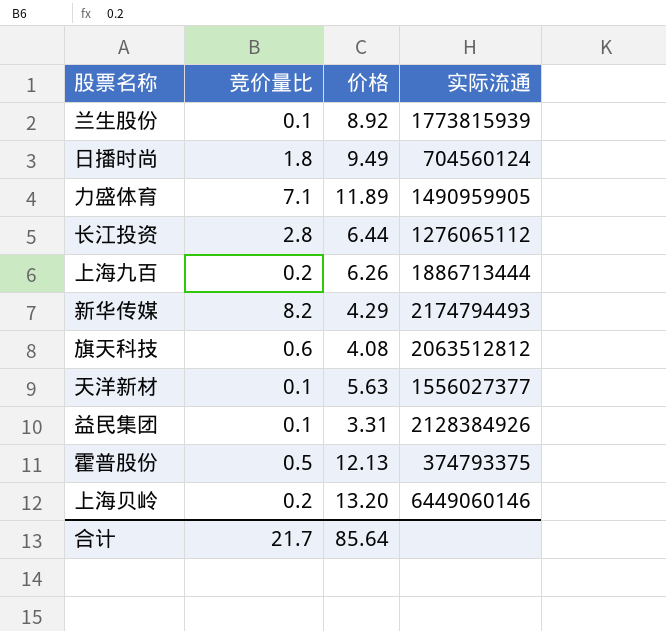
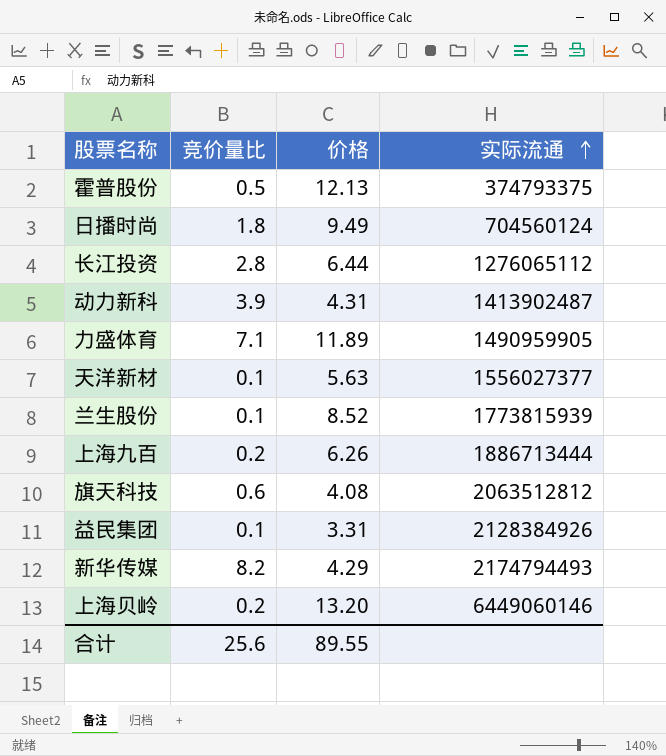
row order: none -> 实际流通 ascending
row 动力新科: none -> 3.9 | 4.31 | 1413902487
兰生股份 | 价格: 8.92 -> 8.52
合计 | 竞价量比: 21.7 -> 25.6
合计 | 价格: 85.64 -> 89.55

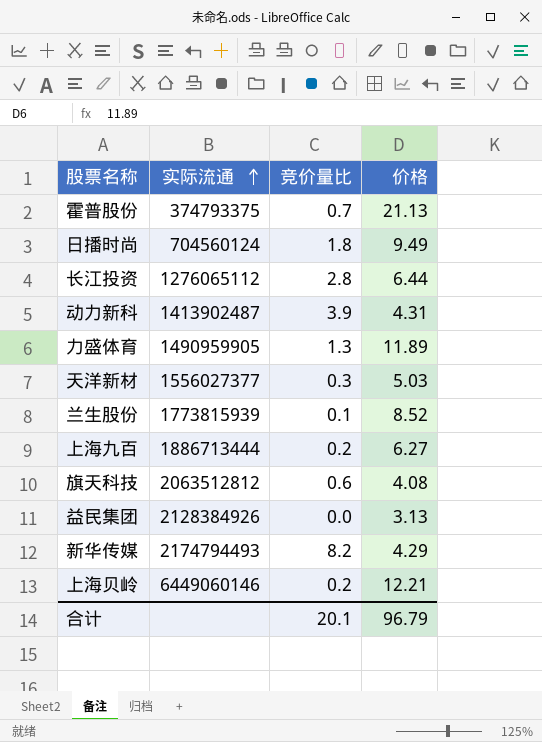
column 实际流通 | position: 4 -> 2
霍普股份 | 竞价量比: 0.5 -> 0.7
霍普股份 | 价格: 12.13 -> 21.13
力盛体育 | 竞价量比: 7.1 -> 1.3
天洋新材 | 竞价量比: 0.1 -> 0.3
天洋新材 | 价格: 5.63 -> 5.03
上海九百 | 价格: 6.26 -> 6.27
益民集团 | 竞价量比: 0.1 -> 0.0
益民集团 | 价格: 3.31 -> 3.13
上海贝岭 | 价格: 13.20 -> 12.21
合计 | 竞价量比: 25.6 -> 20.1
合计 | 价格: 89.55 -> 96.79

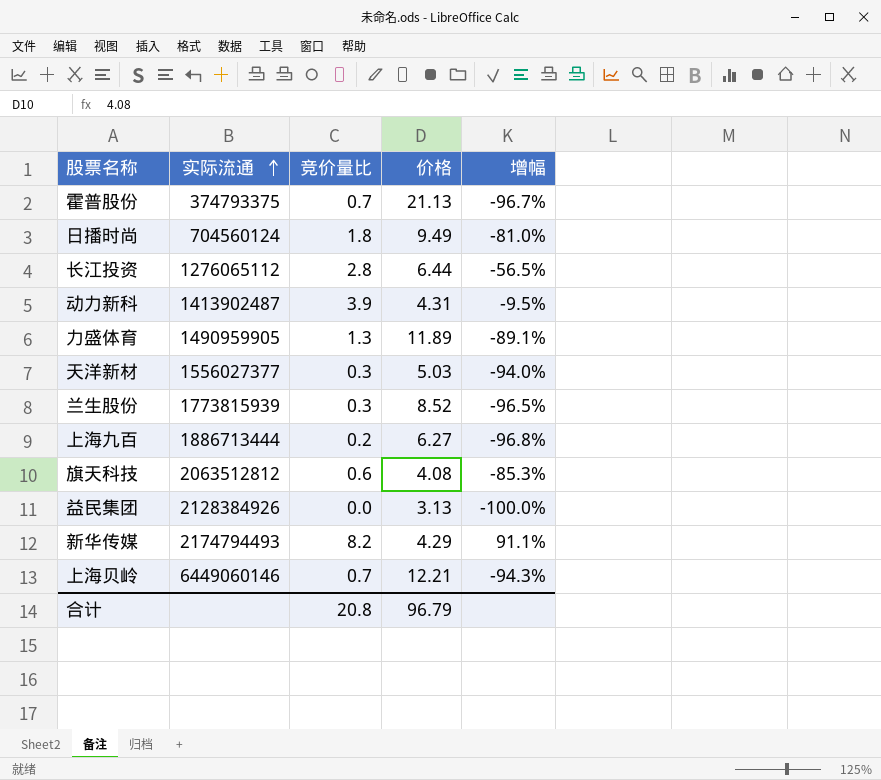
column 增幅 | formula: none -> ([竞价量比] - [价格]) / [价格]
兰生股份 | 竞价量比: 0.1 -> 0.3
上海贝岭 | 竞价量比: 0.2 -> 0.7
合计 | 竞价量比: 20.1 -> 20.8

